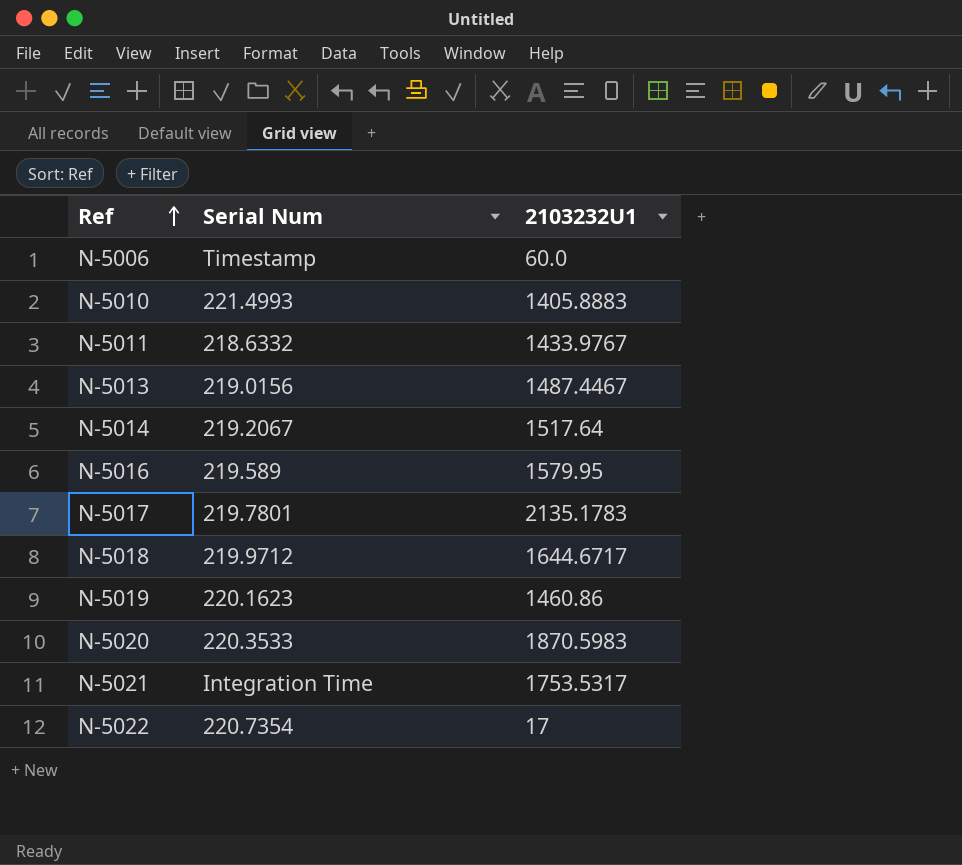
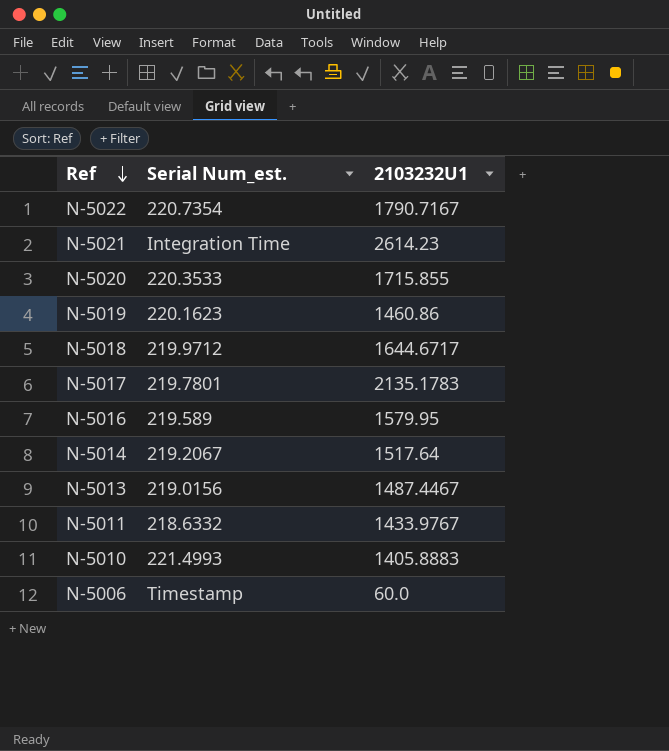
row order: Ref ascending -> Ref descending
column name: Serial Num -> Serial Num_est.
N-5022 | 2103232U1: 17 -> 1790.7167
N-5021 | 2103232U1: 1753.5317 -> 2614.23
N-5020 | 2103232U1: 1870.5983 -> 1715.855

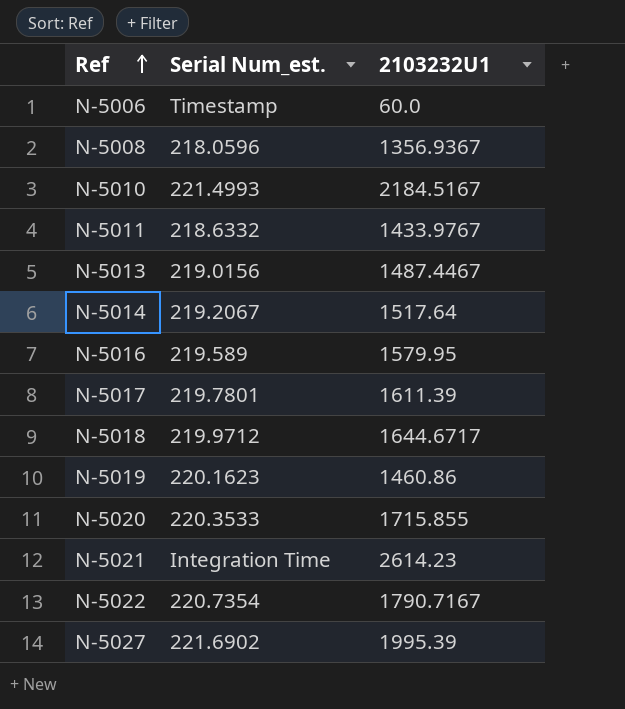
row order: Ref descending -> Ref ascending
row N-5008: none -> 218.0596 | 1356.9367
N-5010 | 2103232U1: 1405.8883 -> 2184.5167
N-5017 | 2103232U1: 2135.1783 -> 1611.39
row N-5027: none -> 221.6902 | 1995.39

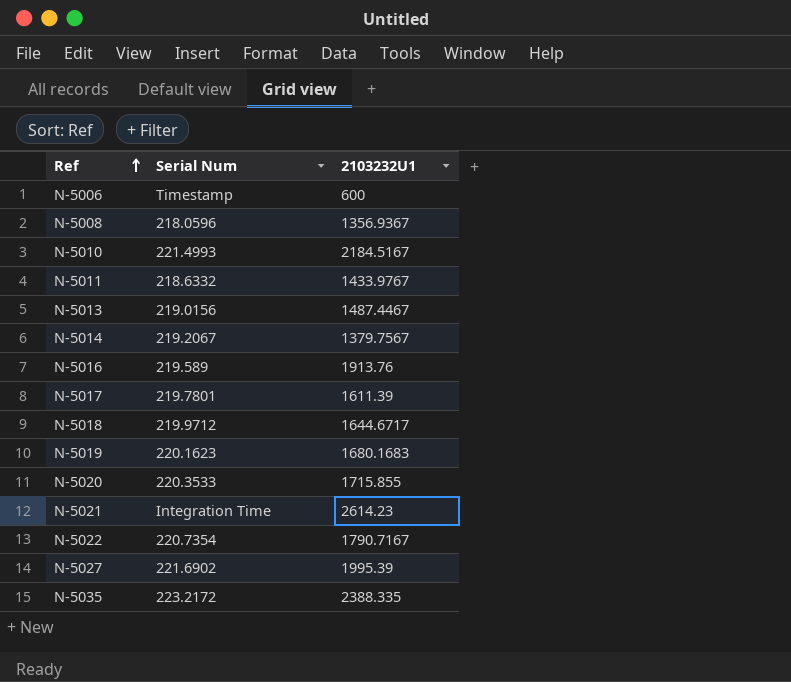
column name: Serial Num_est. -> Serial Num
N-5006 | 2103232U1: 60.0 -> 600
N-5014 | 2103232U1: 1517.64 -> 1379.7567
N-5016 | 2103232U1: 1579.95 -> 1913.76
N-5019 | 2103232U1: 1460.86 -> 1680.1683
row N-5035: none -> 223.2172 | 2388.335

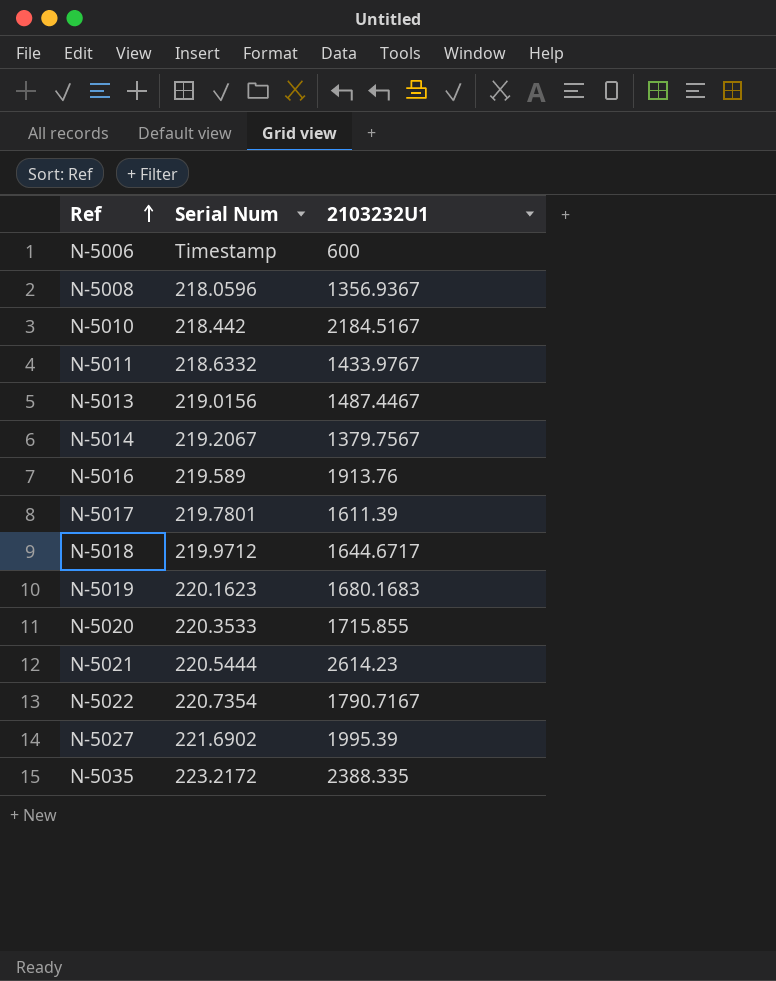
N-5010 | Serial Num: 221.4993 -> 218.442
N-5021 | Serial Num: Integration Time -> 220.5444

